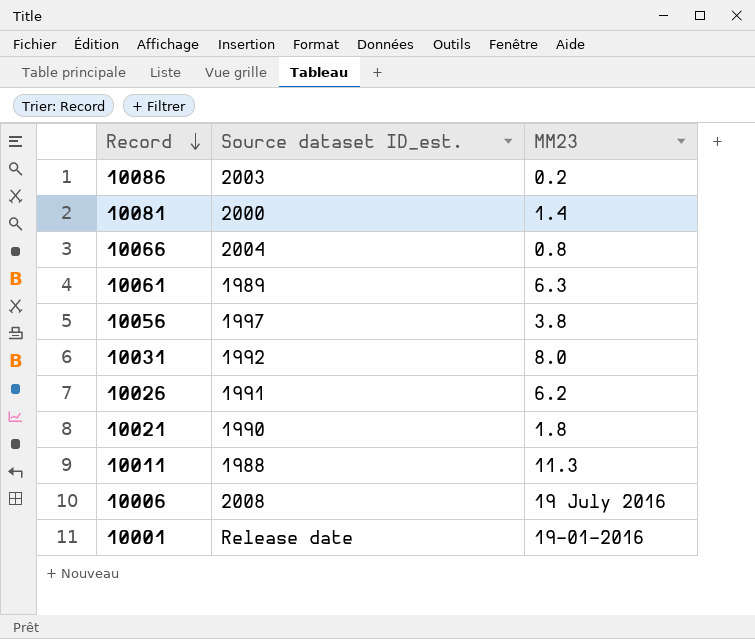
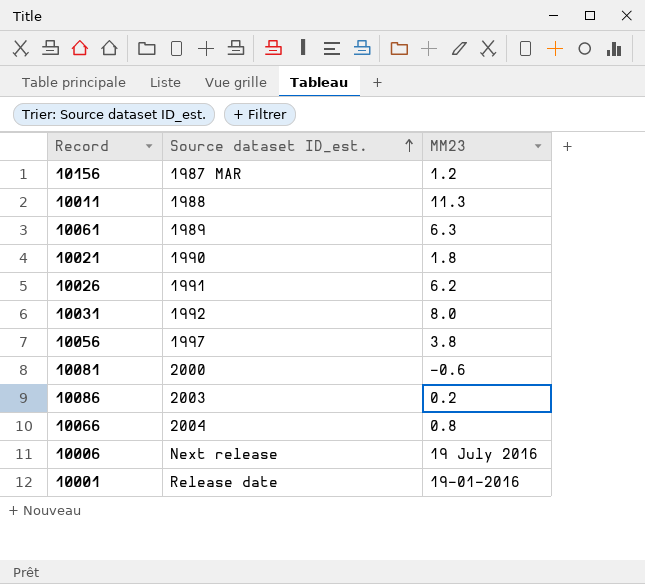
row order: Record descending -> Source dataset ID_est. ascending
row 10156: none -> 1987 MAR | 1.2
10081 | MM23: 1.4 -> -0.6
10006 | Source dataset ID_est.: 2008 -> Next release

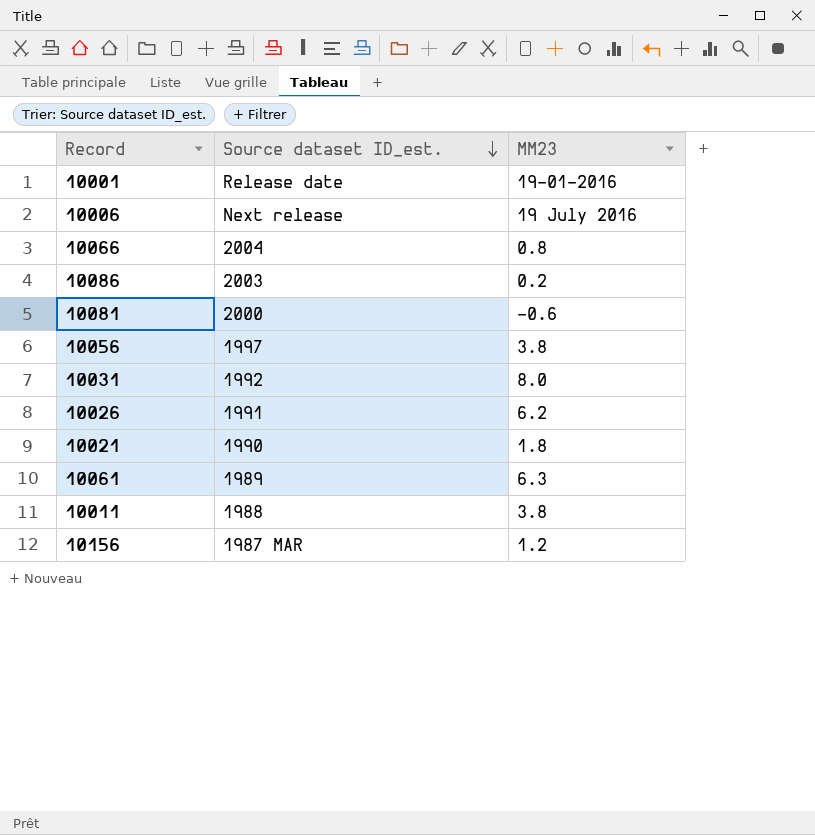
row order: Source dataset ID_est. ascending -> Source dataset ID_est. descending
10011 | MM23: 11.3 -> 3.8

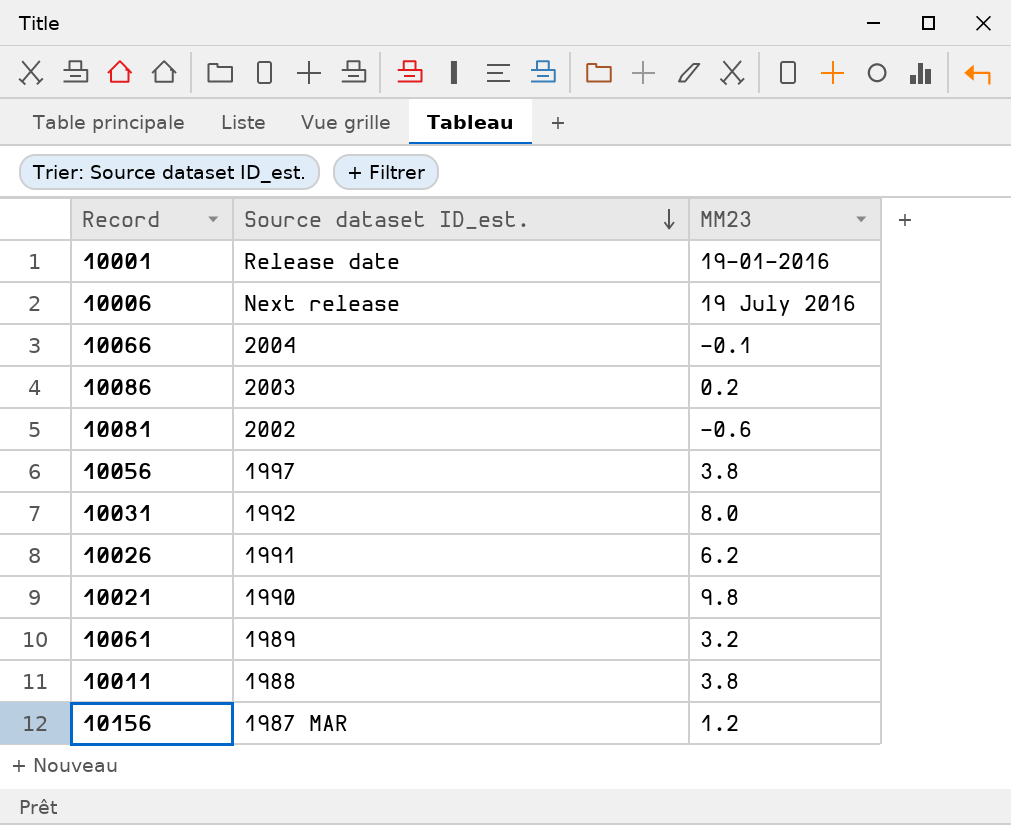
10066 | MM23: 0.8 -> -0.1
10081 | Source dataset ID_est.: 2000 -> 2002
10021 | MM23: 1.8 -> 9.8
10061 | MM23: 6.3 -> 3.2

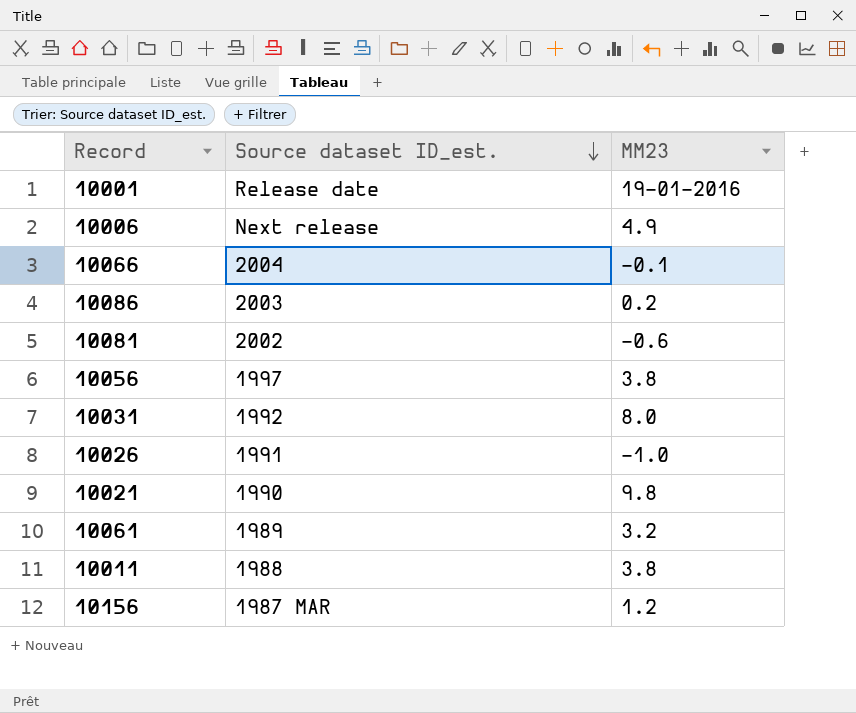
10006 | MM23: 19 July 2016 -> 4.9
10026 | MM23: 6.2 -> -1.0

